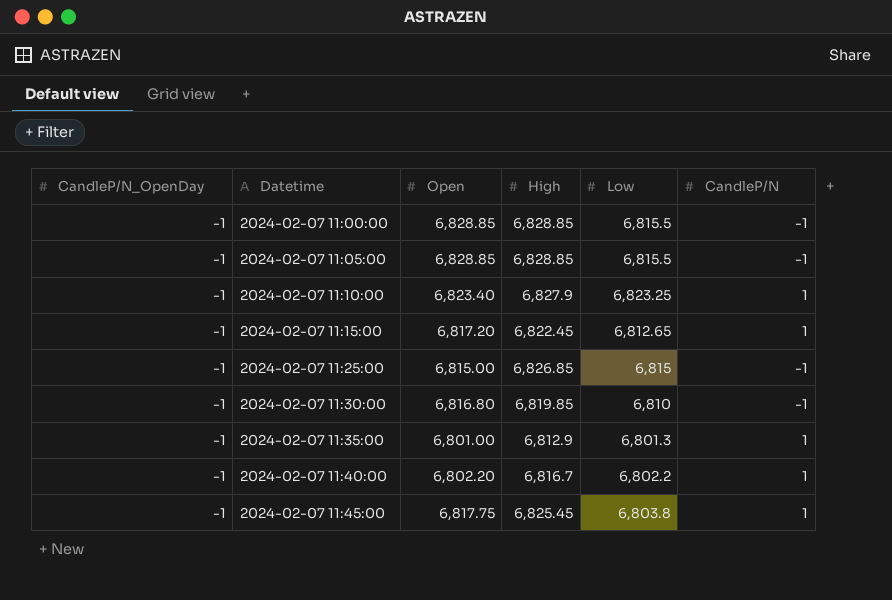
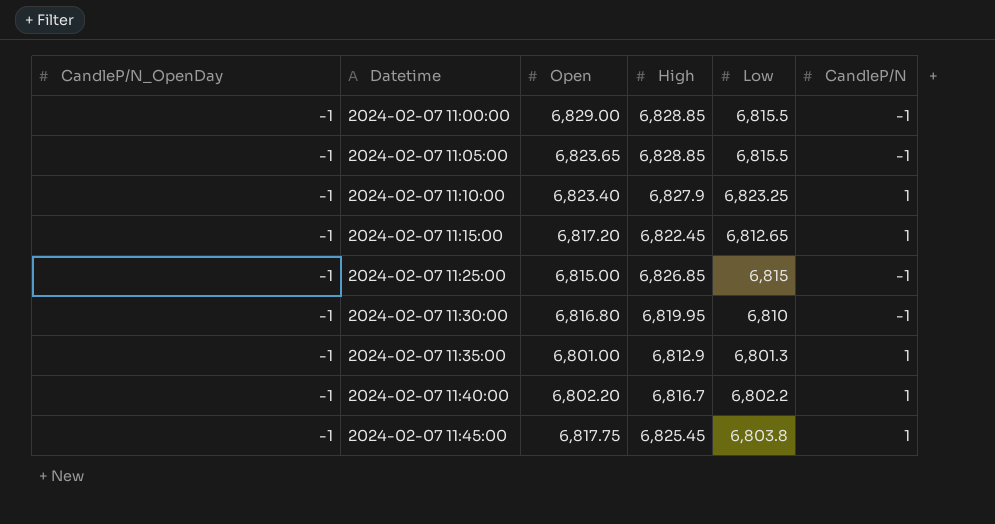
2024-02-07 11:00:00 | Open: 6,828.85 -> 6,829.00
2024-02-07 11:05:00 | Open: 6,828.85 -> 6,823.65
2024-02-07 11:30:00 | High: 6,819.85 -> 6,819.95

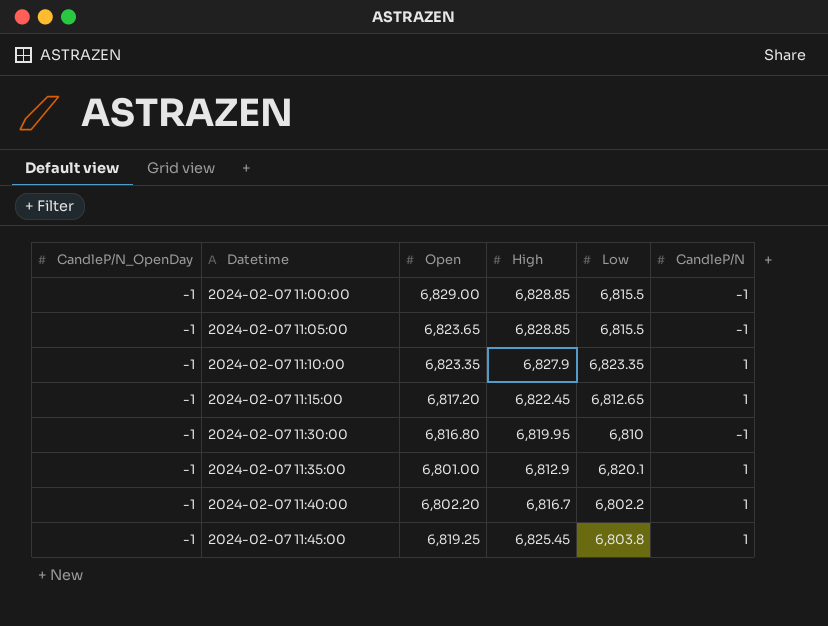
row 2024-02-07 11:25:00: -1 | 6,815.00 | 6,826.85 | 6,815 | -1 -> none
2024-02-07 11:10:00 | Open: 6,823.40 -> 6,823.35
2024-02-07 11:10:00 | Low: 6,823.25 -> 6,823.35
2024-02-07 11:35:00 | Low: 6,801.3 -> 6,820.1
2024-02-07 11:45:00 | Open: 6,817.75 -> 6,819.25

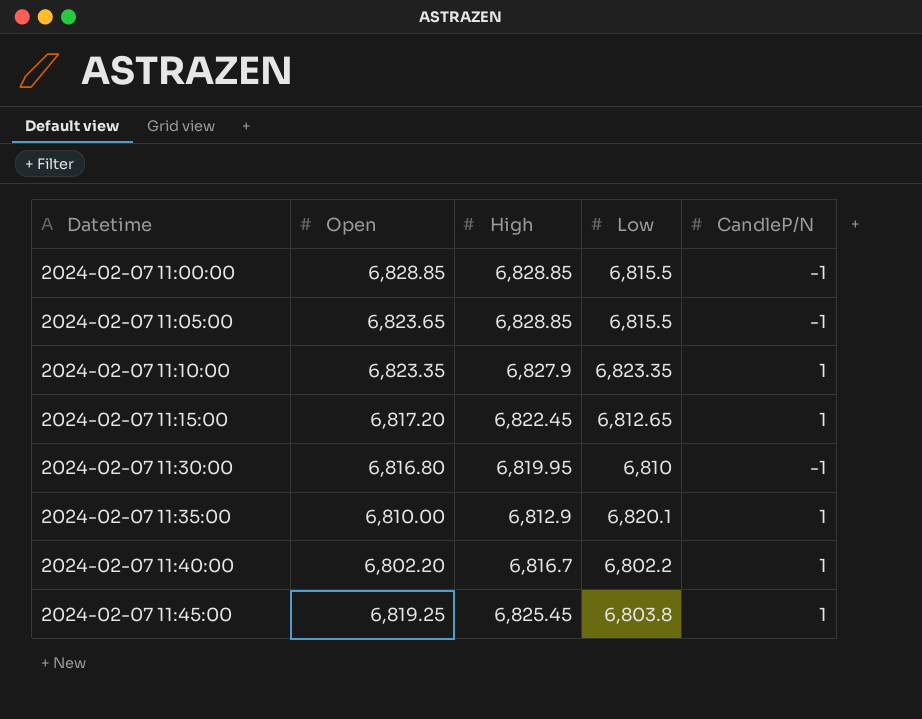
column CandleP/N_OpenDay | position: 1 -> none
2024-02-07 11:00:00 | Open: 6,829.00 -> 6,828.85
2024-02-07 11:35:00 | Open: 6,801.00 -> 6,810.00

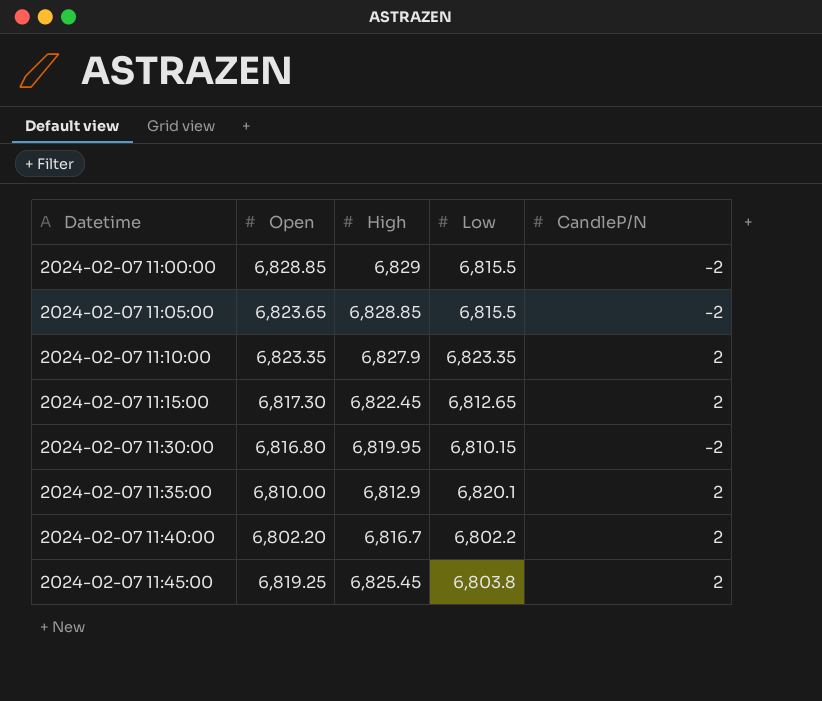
2024-02-07 11:00:00 | High: 6,828.85 -> 6,829
2024-02-07 11:00:00 | CandleP/N: -1 -> -2
2024-02-07 11:05:00 | CandleP/N: -1 -> -2
2024-02-07 11:10:00 | CandleP/N: 1 -> 2
2024-02-07 11:15:00 | Open: 6,817.20 -> 6,817.30
2024-02-07 11:15:00 | CandleP/N: 1 -> 2
2024-02-07 11:30:00 | Low: 6,810 -> 6,810.15
2024-02-07 11:30:00 | CandleP/N: -1 -> -2
2024-02-07 11:35:00 | CandleP/N: 1 -> 2
2024-02-07 11:40:00 | CandleP/N: 1 -> 2
2024-02-07 11:45:00 | CandleP/N: 1 -> 2

